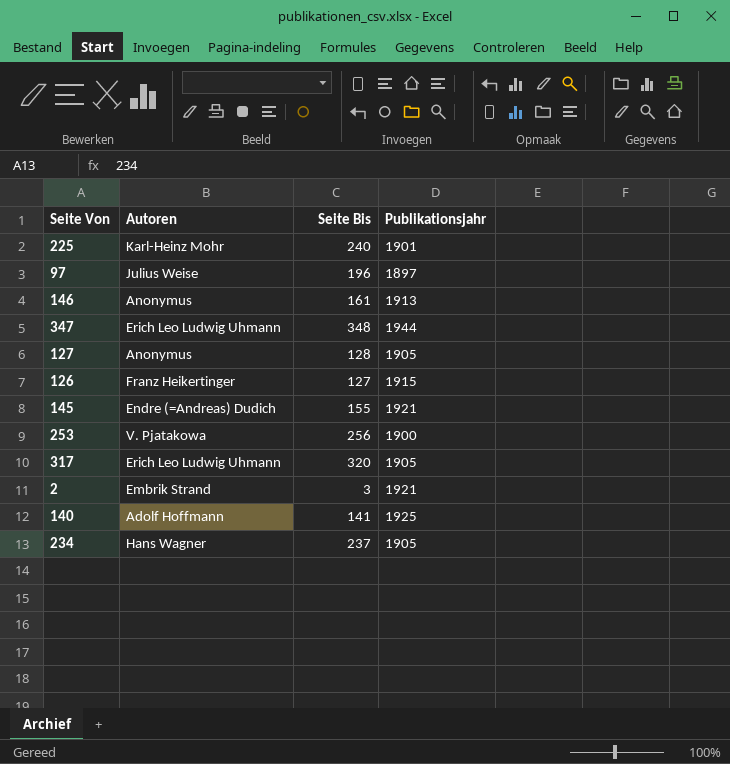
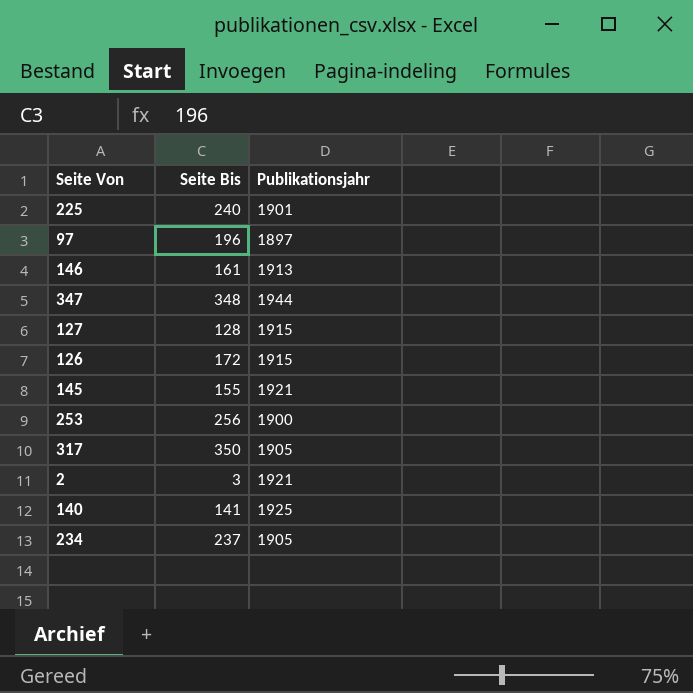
column Autoren | position: 2 -> none
127 | Publikationsjahr: 1905 -> 1915
126 | Seite Bis: 127 -> 172
317 | Seite Bis: 320 -> 350

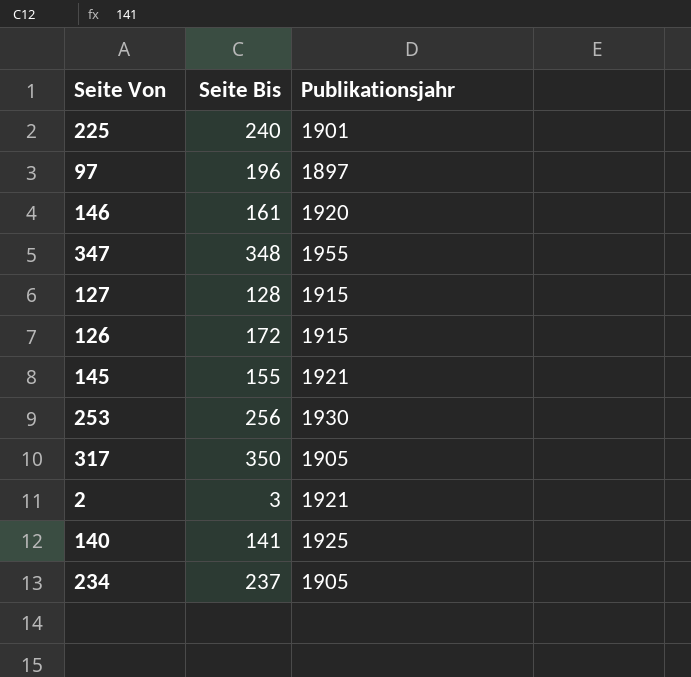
146 | Publikationsjahr: 1913 -> 1920
347 | Publikationsjahr: 1944 -> 1955
253 | Publikationsjahr: 1900 -> 1930

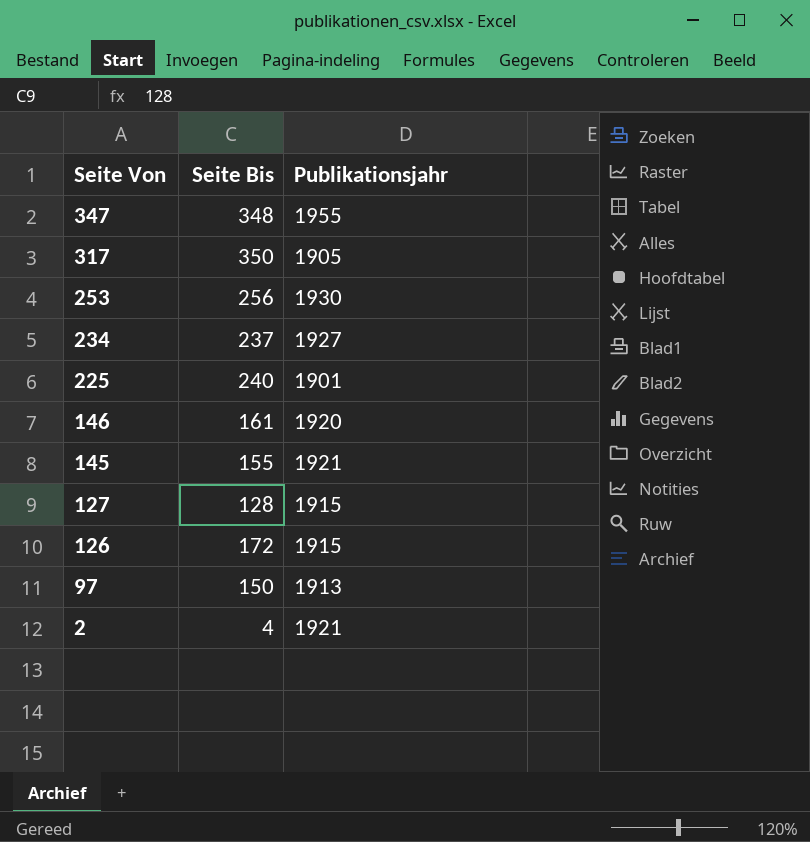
row order: none -> Seite Von descending
row 140: 141 | 1925 -> none
234 | Publikationsjahr: 1905 -> 1927
97 | Seite Bis: 196 -> 150
97 | Publikationsjahr: 1897 -> 1913
2 | Seite Bis: 3 -> 4

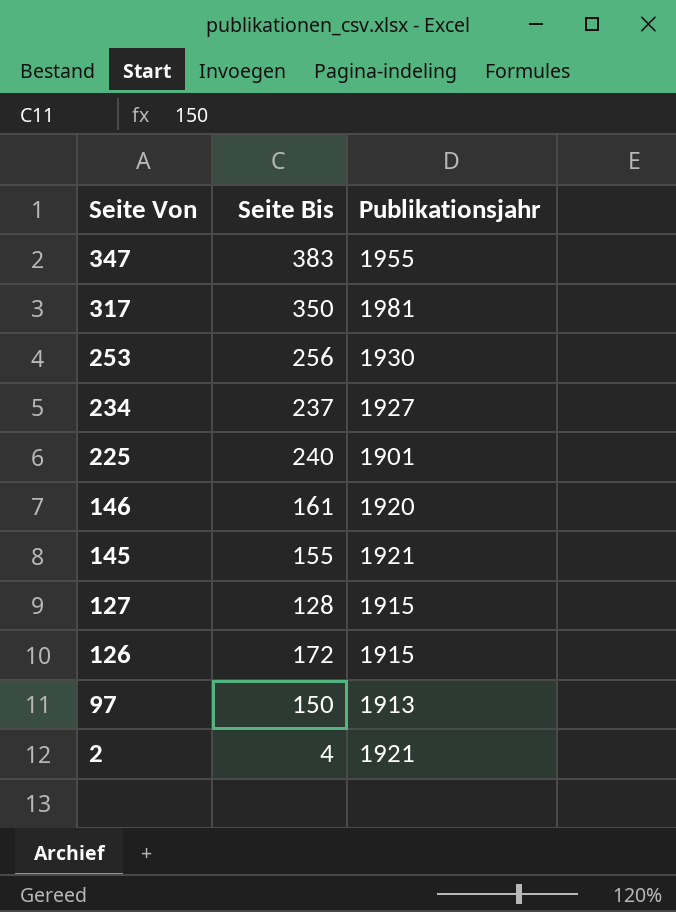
347 | Seite Bis: 348 -> 383
317 | Publikationsjahr: 1905 -> 1981

